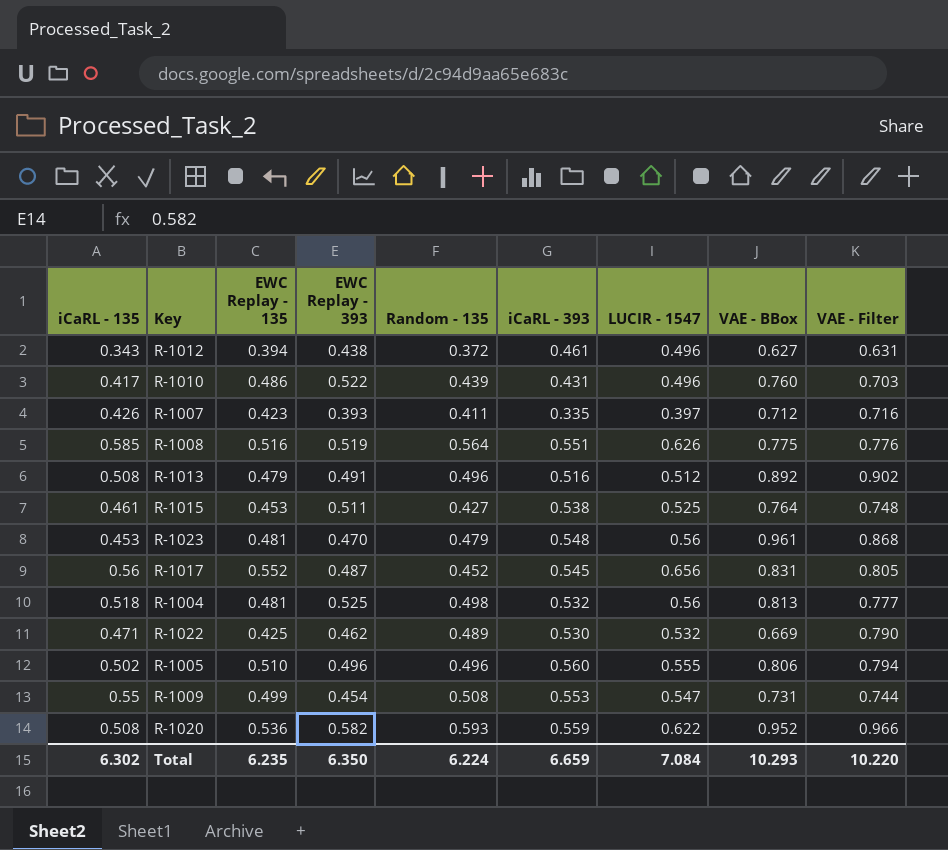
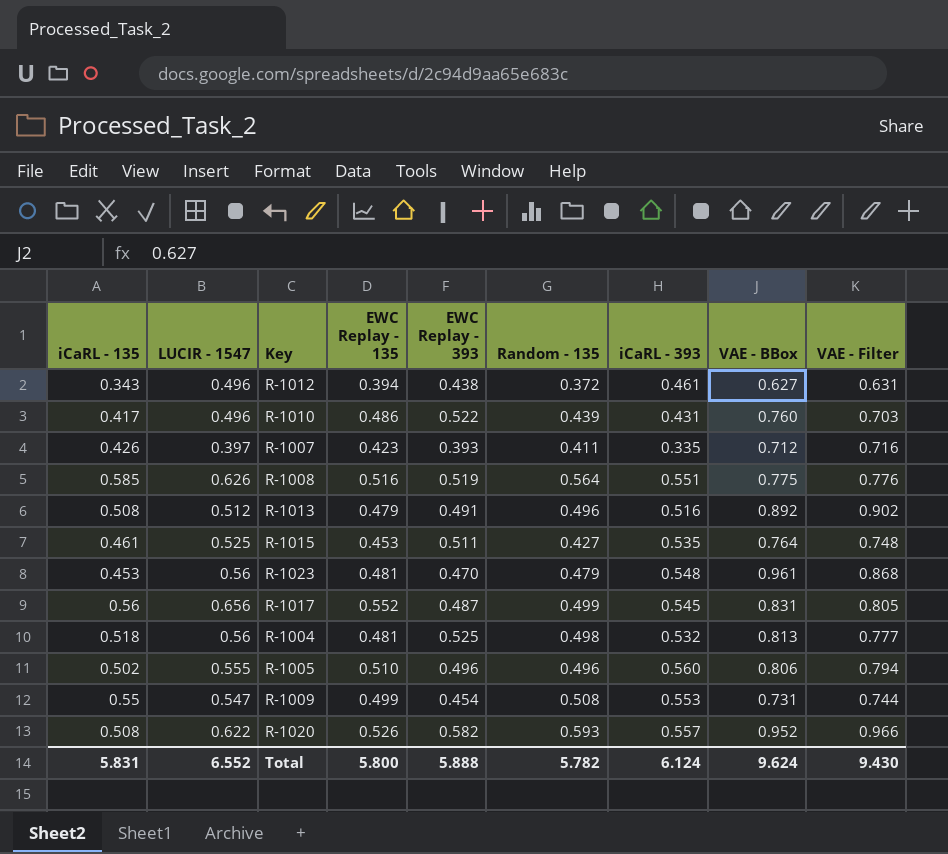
column LUCIR - 1547 | position: 7 -> 2
row R-1022: 0.471 | 0.425 | 0.462 | 0.489 | 0.530 | 0.532 | 0.669 | 0.790 -> none
R-1015 | iCaRL - 393: 0.538 -> 0.535
R-1017 | Random - 135: 0.452 -> 0.499
R-1020 | EWC Replay - 135: 0.536 -> 0.526
R-1020 | iCaRL - 393: 0.559 -> 0.557
Total | iCaRL - 135: 6.302 -> 5.831
Total | LUCIR - 1547: 7.084 -> 6.552
Total | EWC Replay - 135: 6.235 -> 5.800
Total | EWC Replay - 393: 6.350 -> 5.888
Total | Random - 135: 6.224 -> 5.782
Total | iCaRL - 393: 6.659 -> 6.124
Total | VAE - BBox: 10.293 -> 9.624
Total | VAE - Filter: 10.220 -> 9.430

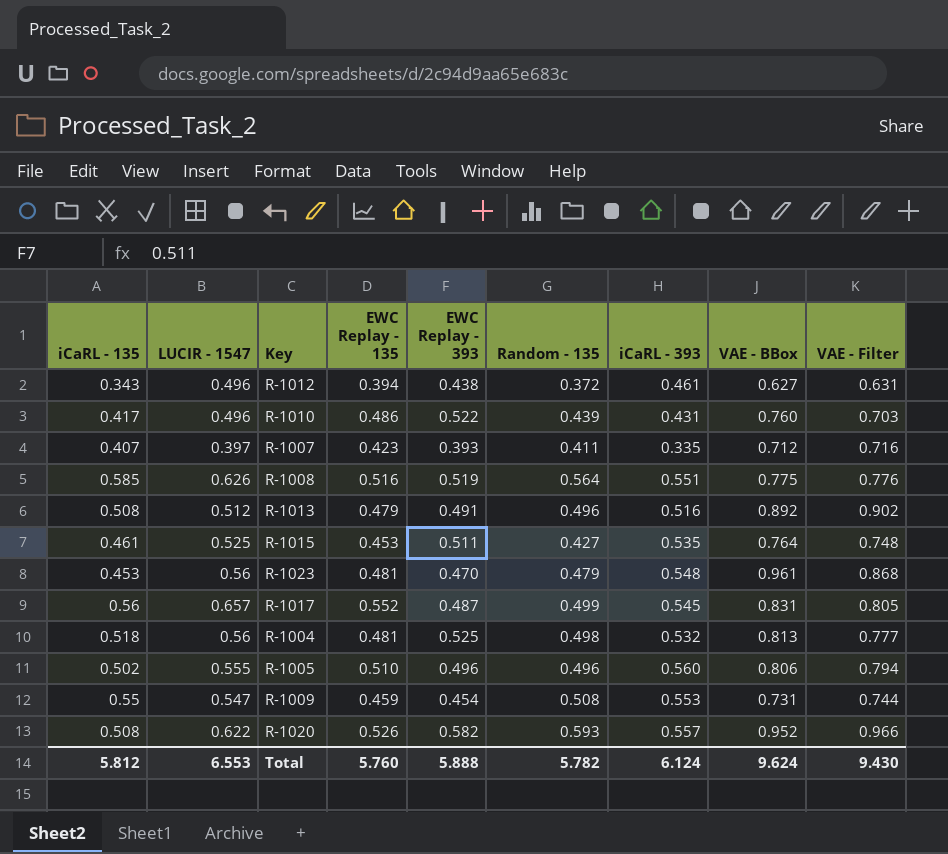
R-1007 | iCaRL - 135: 0.426 -> 0.407
R-1017 | LUCIR - 1547: 0.656 -> 0.657
R-1009 | EWC Replay - 135: 0.499 -> 0.459
Total | iCaRL - 135: 5.831 -> 5.812
Total | LUCIR - 1547: 6.552 -> 6.553
Total | EWC Replay - 135: 5.800 -> 5.760

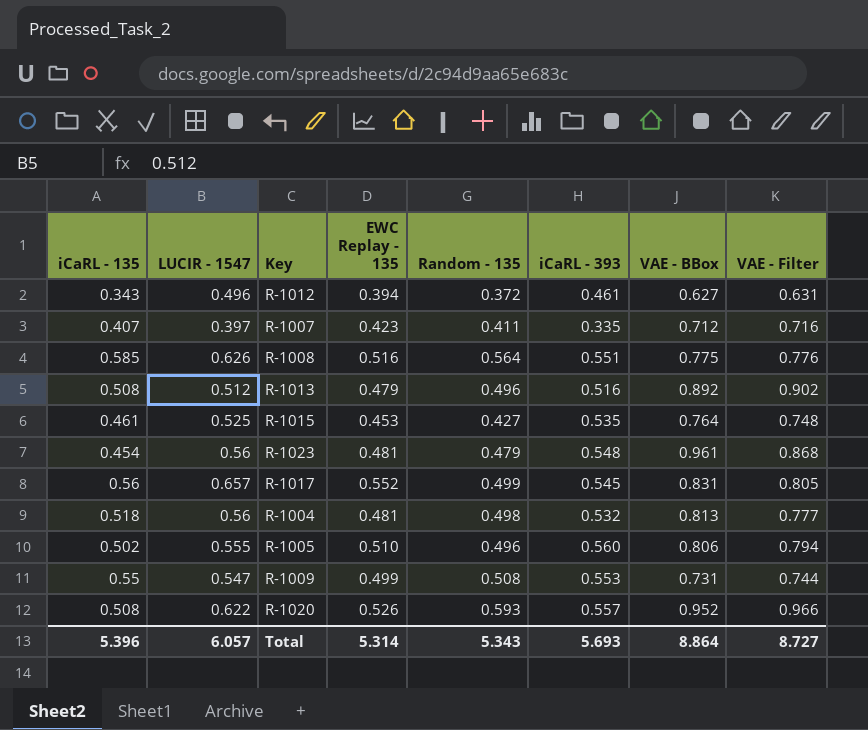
column EWC Replay - 393 | position: 5 -> none
row R-1010: 0.417 | 0.496 | 0.486 | 0.522 | 0.439 | 0.431 | 0.760 | 0.703 -> none
R-1023 | iCaRL - 135: 0.453 -> 0.454
R-1009 | EWC Replay - 135: 0.459 -> 0.499
Total | iCaRL - 135: 5.812 -> 5.396
Total | LUCIR - 1547: 6.553 -> 6.057
Total | EWC Replay - 135: 5.760 -> 5.314
Total | Random - 135: 5.782 -> 5.343
Total | iCaRL - 393: 6.124 -> 5.693
Total | VAE - BBox: 9.624 -> 8.864
Total | VAE - Filter: 9.430 -> 8.727

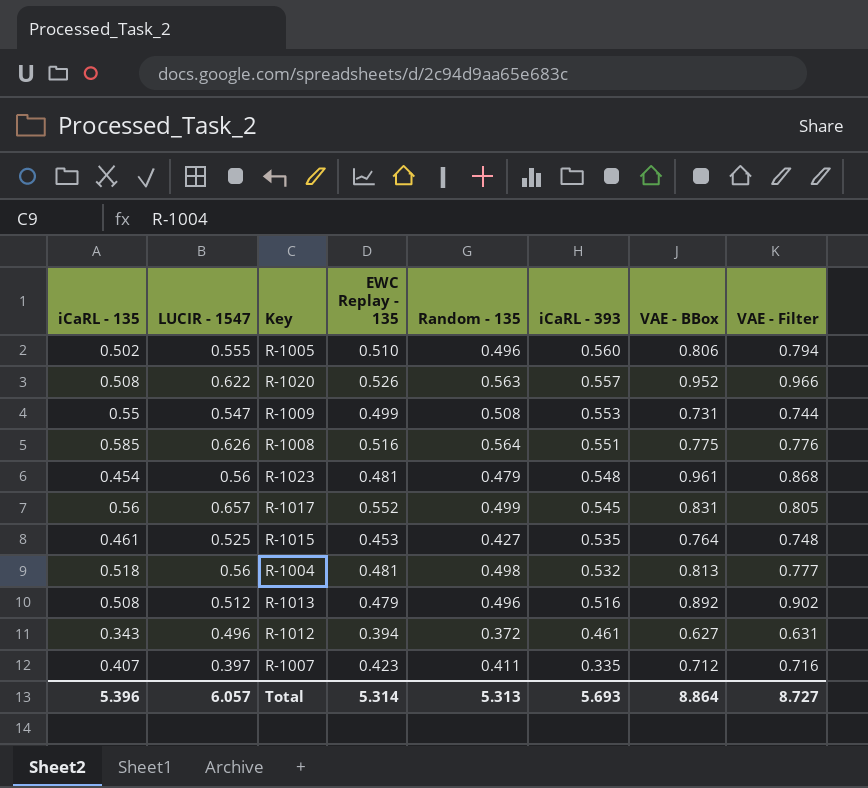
row order: none -> iCaRL - 393 descending
R-1020 | Random - 135: 0.593 -> 0.563
Total | Random - 135: 5.343 -> 5.313

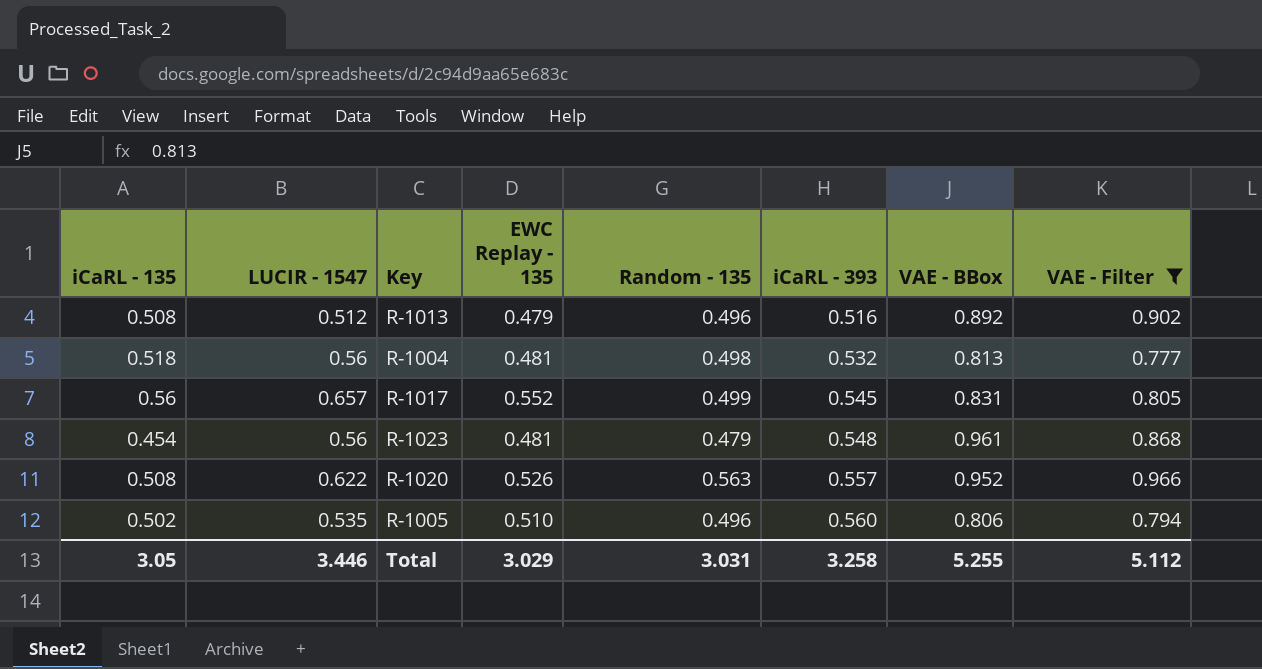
filter: none -> VAE - Filter >= 0.777
row order: iCaRL - 393 descending -> iCaRL - 393 ascending
R-1005 | LUCIR - 1547: 0.555 -> 0.535
Total | iCaRL - 135: 5.396 -> 3.05
Total | LUCIR - 1547: 6.057 -> 3.446
Total | EWC Replay - 135: 5.314 -> 3.029
Total | Random - 135: 5.313 -> 3.031
Total | iCaRL - 393: 5.693 -> 3.258
Total | VAE - BBox: 8.864 -> 5.255
Total | VAE - Filter: 8.727 -> 5.112

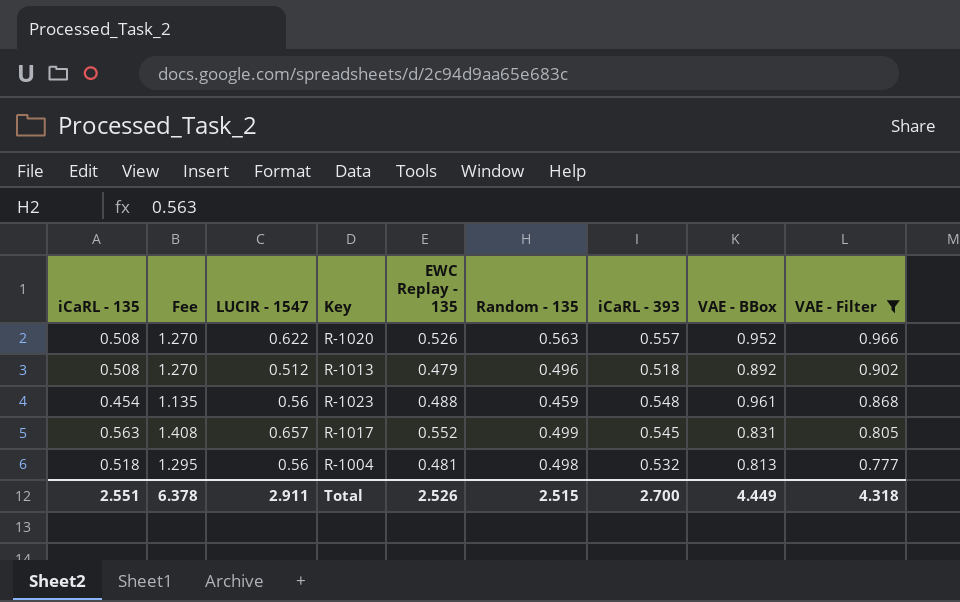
row order: iCaRL - 393 ascending -> VAE - Filter descending
column Fee | formula: none -> [iCaRL - 135] * 2.5
row R-1005: 0.502 | 0.535 | 0.510 | 0.496 | 0.560 | 0.806 | 0.794 -> none
R-1013 | iCaRL - 393: 0.516 -> 0.518
R-1023 | EWC Replay - 135: 0.481 -> 0.488
R-1023 | Random - 135: 0.479 -> 0.459
R-1017 | iCaRL - 135: 0.56 -> 0.563
Total | iCaRL - 135: 3.05 -> 2.551
Total | LUCIR - 1547: 3.446 -> 2.911
Total | EWC Replay - 135: 3.029 -> 2.526
Total | Random - 135: 3.031 -> 2.515
Total | iCaRL - 393: 3.258 -> 2.700
Total | VAE - BBox: 5.255 -> 4.449
Total | VAE - Filter: 5.112 -> 4.318

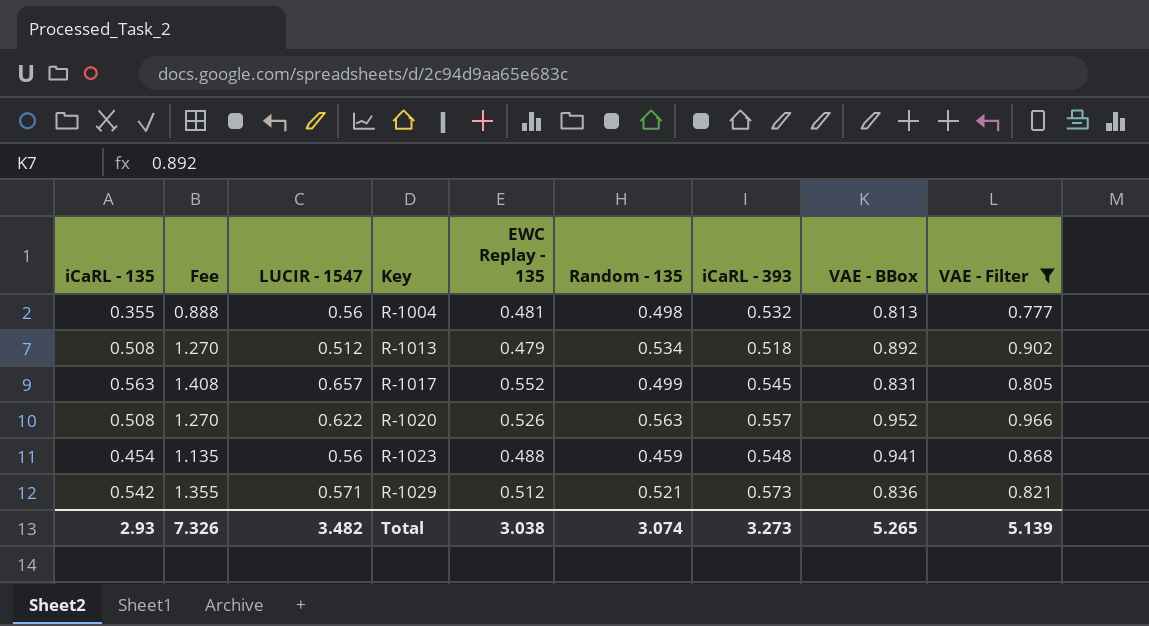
row order: VAE - Filter descending -> Key ascending
R-1004 | iCaRL - 135: 0.518 -> 0.355
R-1004 | Fee: 1.295 -> 0.888
R-1013 | Random - 135: 0.496 -> 0.534
R-1023 | VAE - BBox: 0.961 -> 0.941
row R-1029: none -> 0.542 | 1.355 | 0.571 | 0.512 | 0.521 | 0.573 | 0.836 | 0.821
Total | iCaRL - 135: 2.551 -> 2.93
Total | Fee: 6.378 -> 7.326
Total | LUCIR - 1547: 2.911 -> 3.482
Total | EWC Replay - 135: 2.526 -> 3.038
Total | Random - 135: 2.515 -> 3.074
Total | iCaRL - 393: 2.700 -> 3.273
Total | VAE - BBox: 4.449 -> 5.265
Total | VAE - Filter: 4.318 -> 5.139

